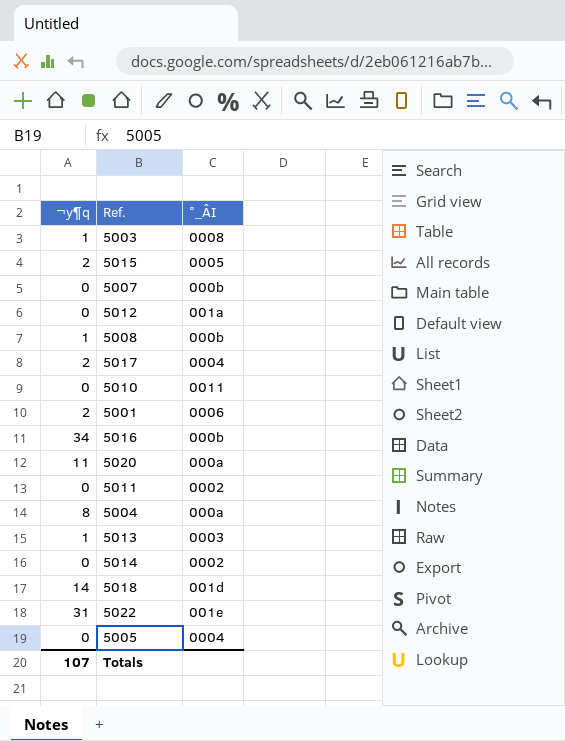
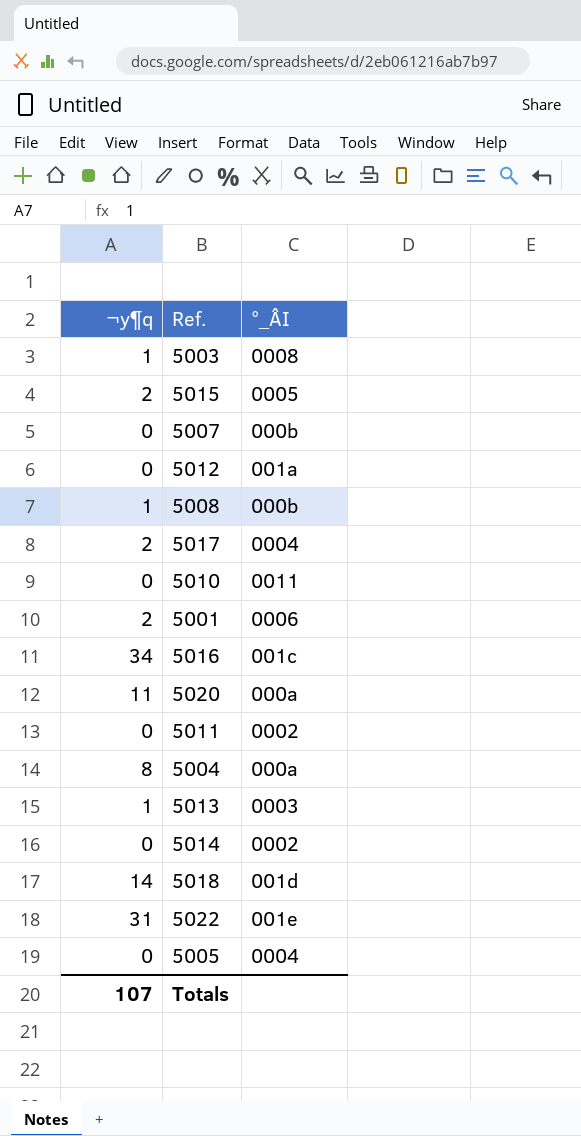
5016 | °_ÂI: 000b -> 001c

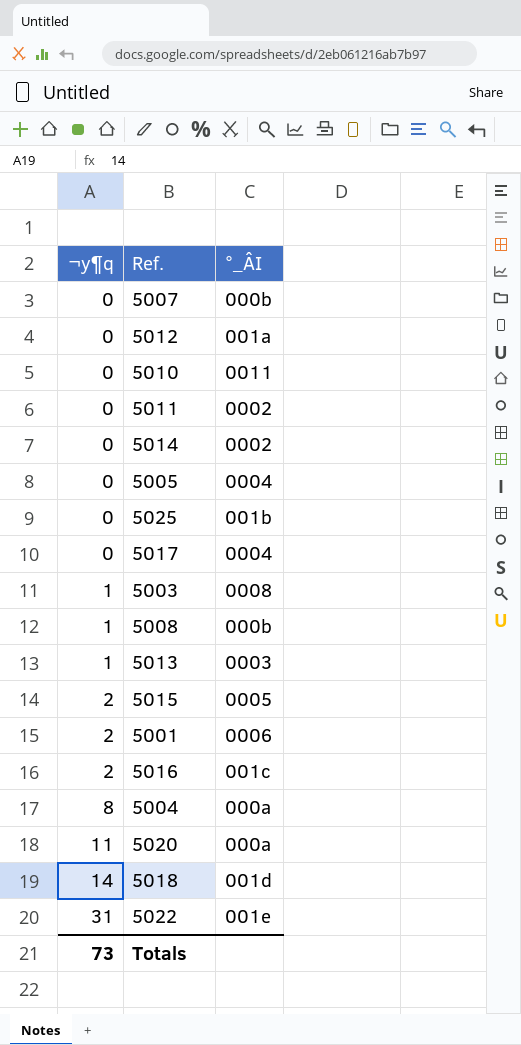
row order: none -> ¬y¶q ascending
row 5025: none -> 0 | 001b
5017 | ¬y¶q: 2 -> 0
5016 | ¬y¶q: 34 -> 2
Totals | ¬y¶q: 107 -> 73

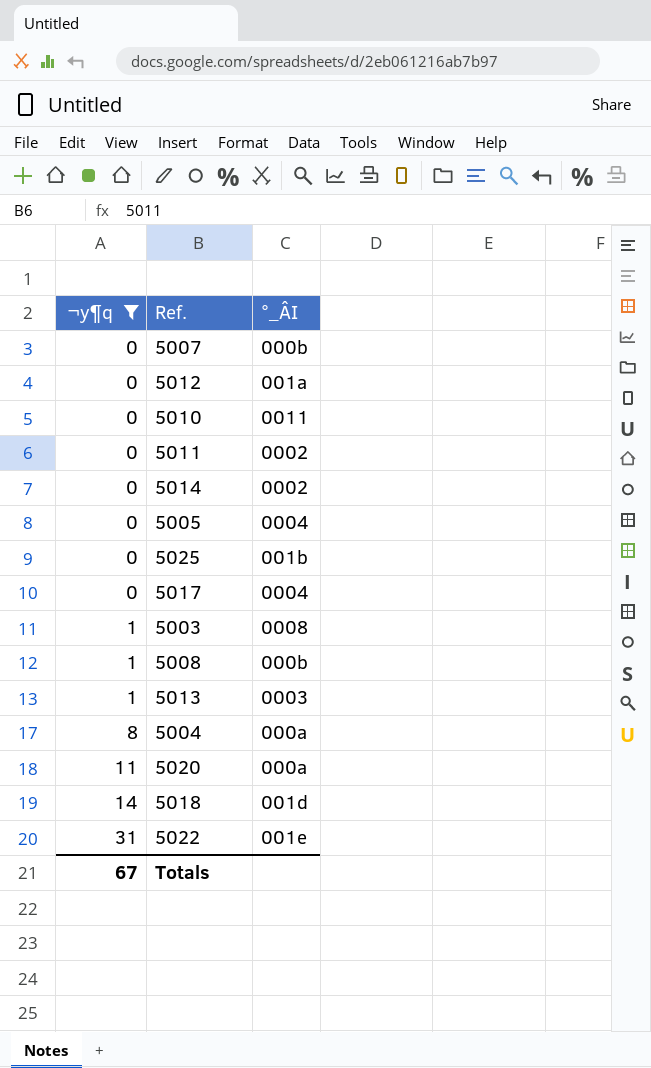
filter: none -> ¬y¶q != 2
Totals | ¬y¶q: 73 -> 67

